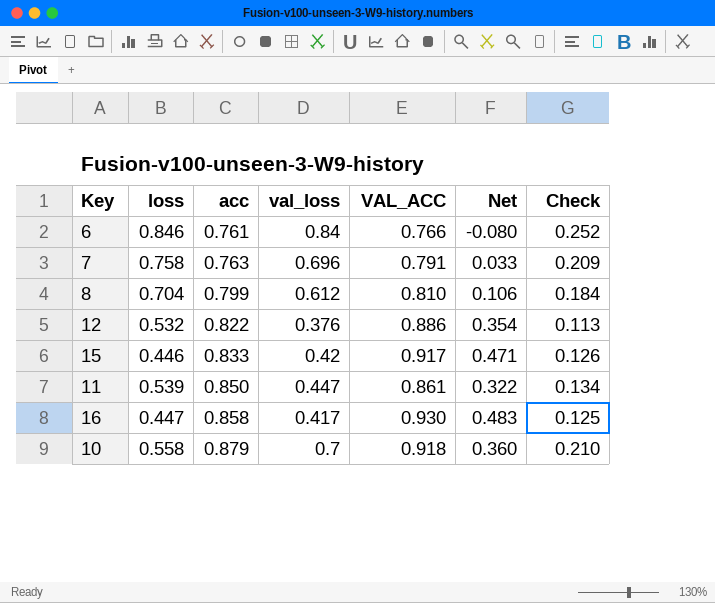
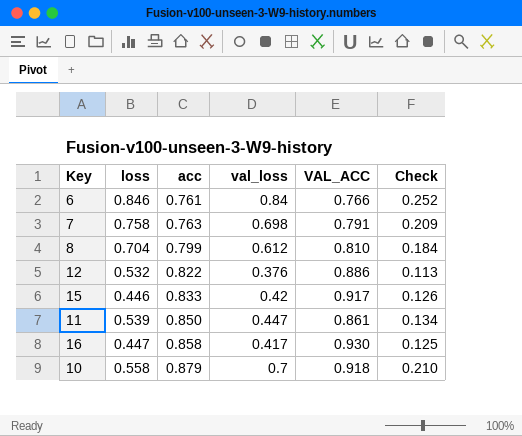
column Net | formula: [VAL_ACC] - [loss] -> none
7 | val_loss: 0.696 -> 0.698

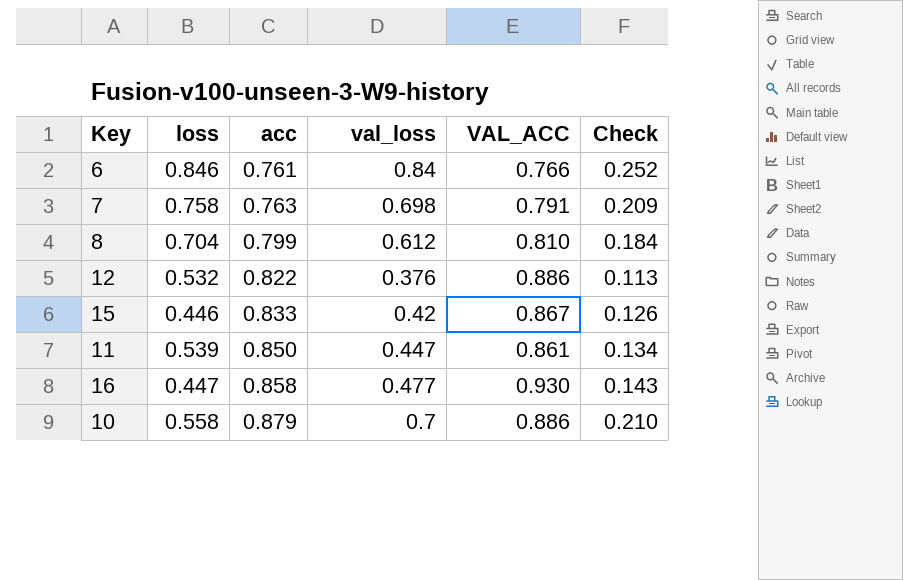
15 | VAL_ACC: 0.917 -> 0.867
16 | val_loss: 0.417 -> 0.477
16 | Check: 0.125 -> 0.143
10 | VAL_ACC: 0.918 -> 0.886

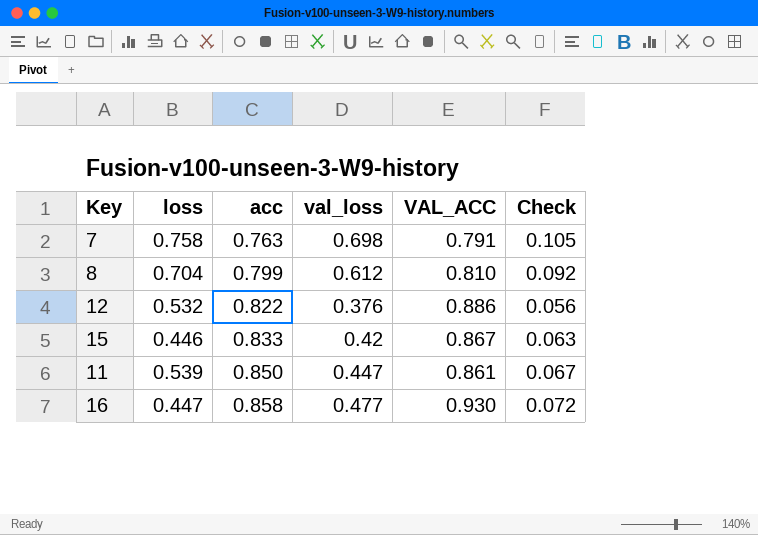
column Check | formula: [val_loss] * 0.3 -> [val_loss] * 0.15
row 6: 0.846 | 0.761 | 0.84 | 0.766 | 0.252 -> none
row 10: 0.558 | 0.879 | 0.7 | 0.886 | 0.210 -> none

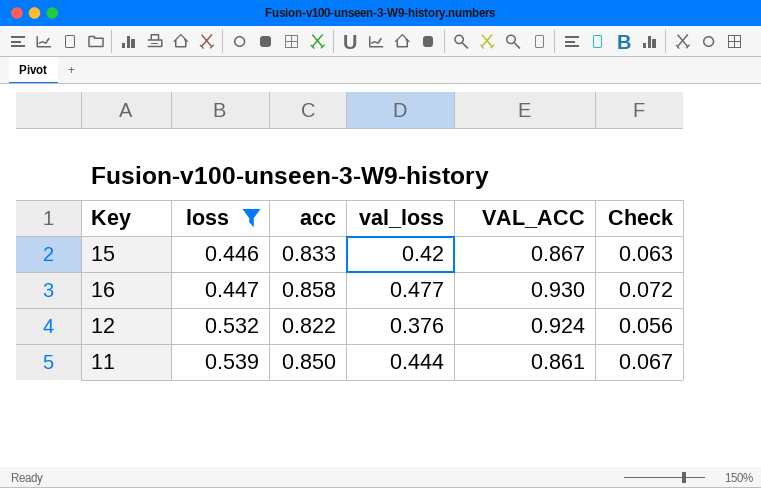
filter: none -> loss <= 0.539
row order: acc ascending -> loss ascending
12 | VAL_ACC: 0.886 -> 0.924
11 | val_loss: 0.447 -> 0.444

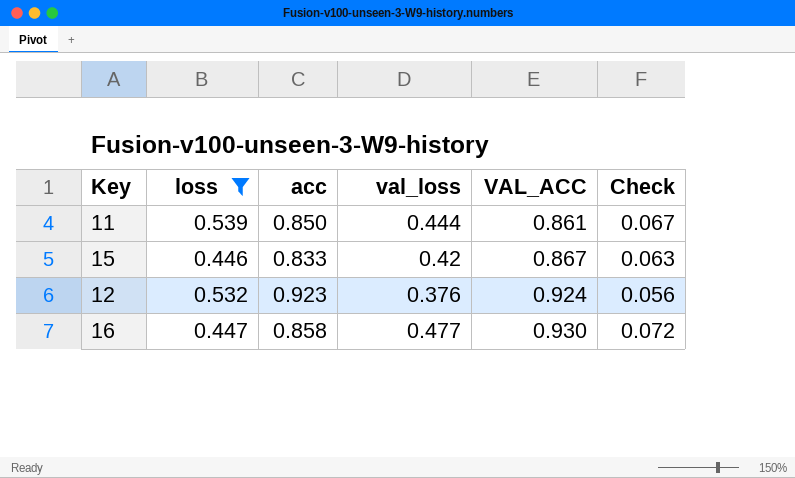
row order: loss ascending -> VAL_ACC ascending
12 | acc: 0.822 -> 0.923

